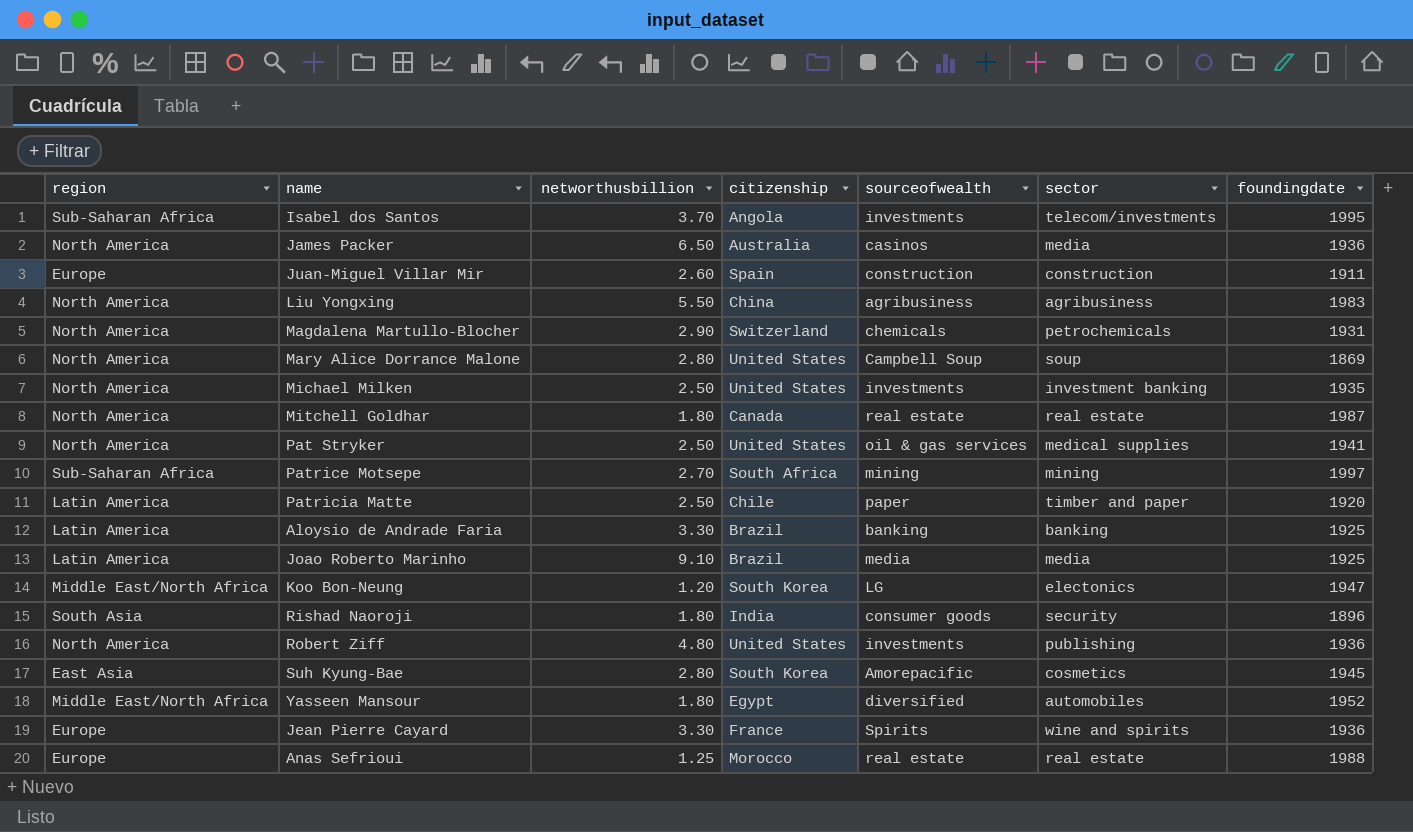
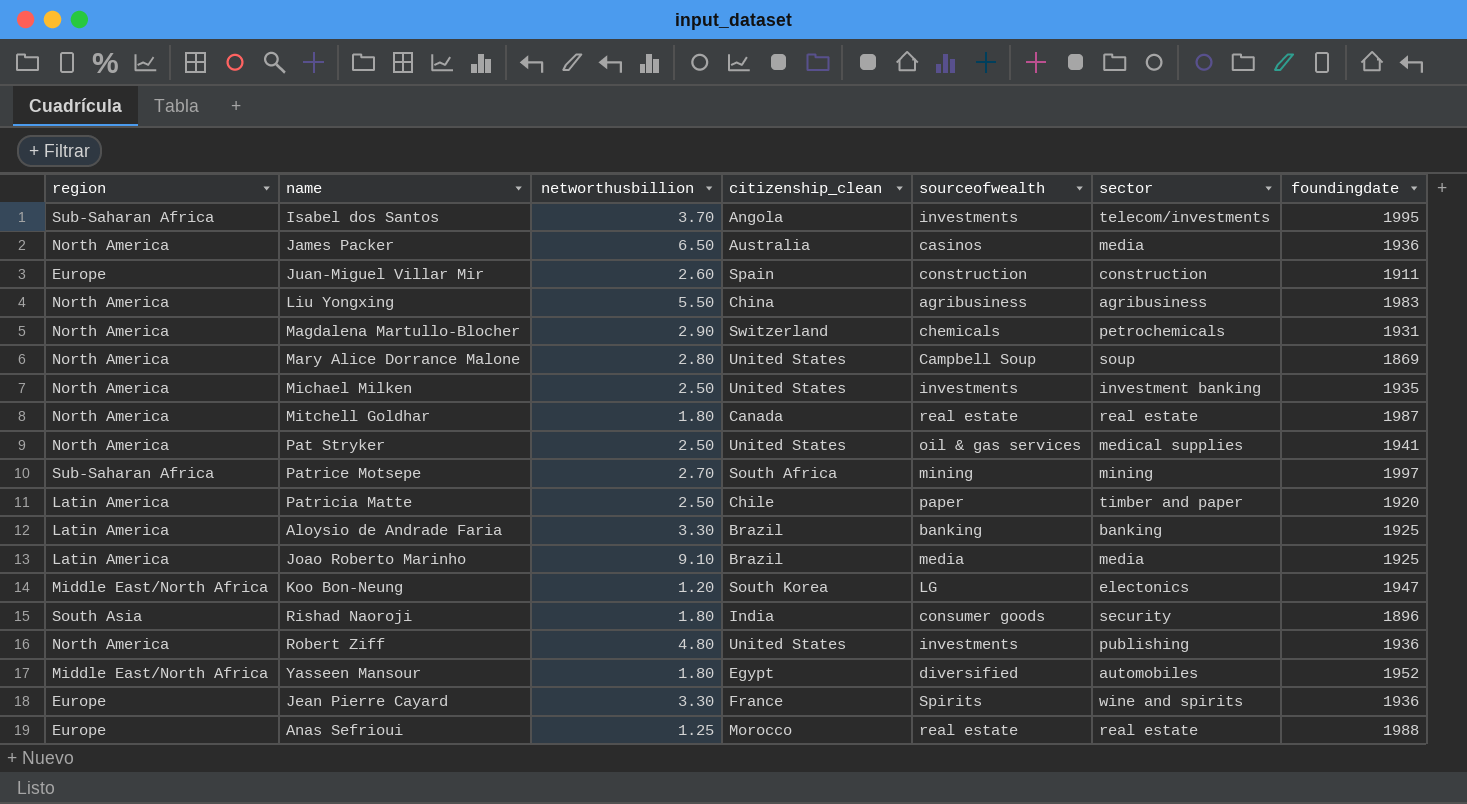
column name: citizenship -> citizenship_clean
row Suh Kyung-Bae: East Asia | 2.80 | South Korea | Amorepacific | cosmetics | 1945 -> none

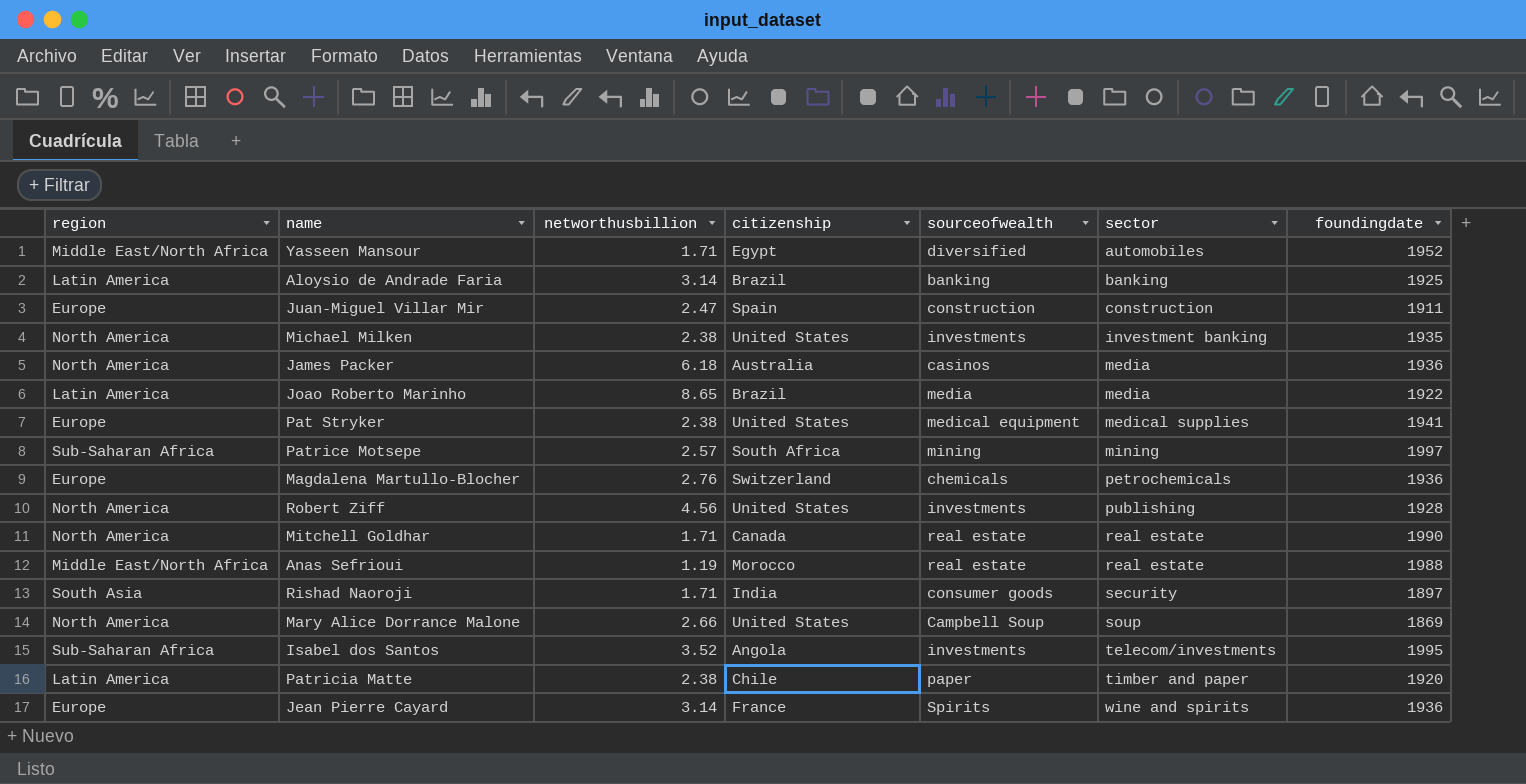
row order: none -> sector ascending
column name: citizenship_clean -> citizenship
row Liu Yongxing: North America | 5.50 | China | agribusiness | agribusiness | 1983 -> none
row Koo Bon-Neung: Middle East/North Africa | 1.20 | South Korea | LG | electonics | 1947 -> none
Yasseen Mansour | networthusbillion: 1.80 -> 1.71
Aloysio de Andrade Faria | networthusbillion: 3.30 -> 3.14
Juan-Miguel Villar Mir | networthusbillion: 2.60 -> 2.47
Michael Milken | networthusbillion: 2.50 -> 2.38
James Packer | networthusbillion: 6.50 -> 6.18
Joao Roberto Marinho | networthusbillion: 9.10 -> 8.65
Joao Roberto Marinho | foundingdate: 1925 -> 1922
Pat Stryker | region: North America -> Europe
Pat Stryker | networthusbillion: 2.50 -> 2.38
Pat Stryker | sourceofwealth: oil & gas services -> medical equipment
Patrice Motsepe | networthusbillion: 2.70 -> 2.57
Magdalena Martullo-Blocher | region: North America -> Europe
Magdalena Martullo-Blocher | networthusbillion: 2.90 -> 2.76
Magdalena Martullo-Blocher | foundingdate: 1931 -> 1936
Robert Ziff | networthusbillion: 4.80 -> 4.56
Robert Ziff | foundingdate: 1936 -> 1928
Mitchell Goldhar | networthusbillion: 1.80 -> 1.71
Mitchell Goldhar | foundingdate: 1987 -> 1990
Anas Sefrioui | region: Europe -> Middle East/North Africa
Anas Sefrioui | networthusbillion: 1.25 -> 1.19
Rishad Naoroji | networthusbillion: 1.80 -> 1.71
Rishad Naoroji | foundingdate: 1896 -> 1897
Mary Alice Dorrance Malone | networthusbillion: 2.80 -> 2.66
Isabel dos Santos | networthusbillion: 3.70 -> 3.52
Patricia Matte | networthusbillion: 2.50 -> 2.38
Jean Pierre Cayard | networthusbillion: 3.30 -> 3.14

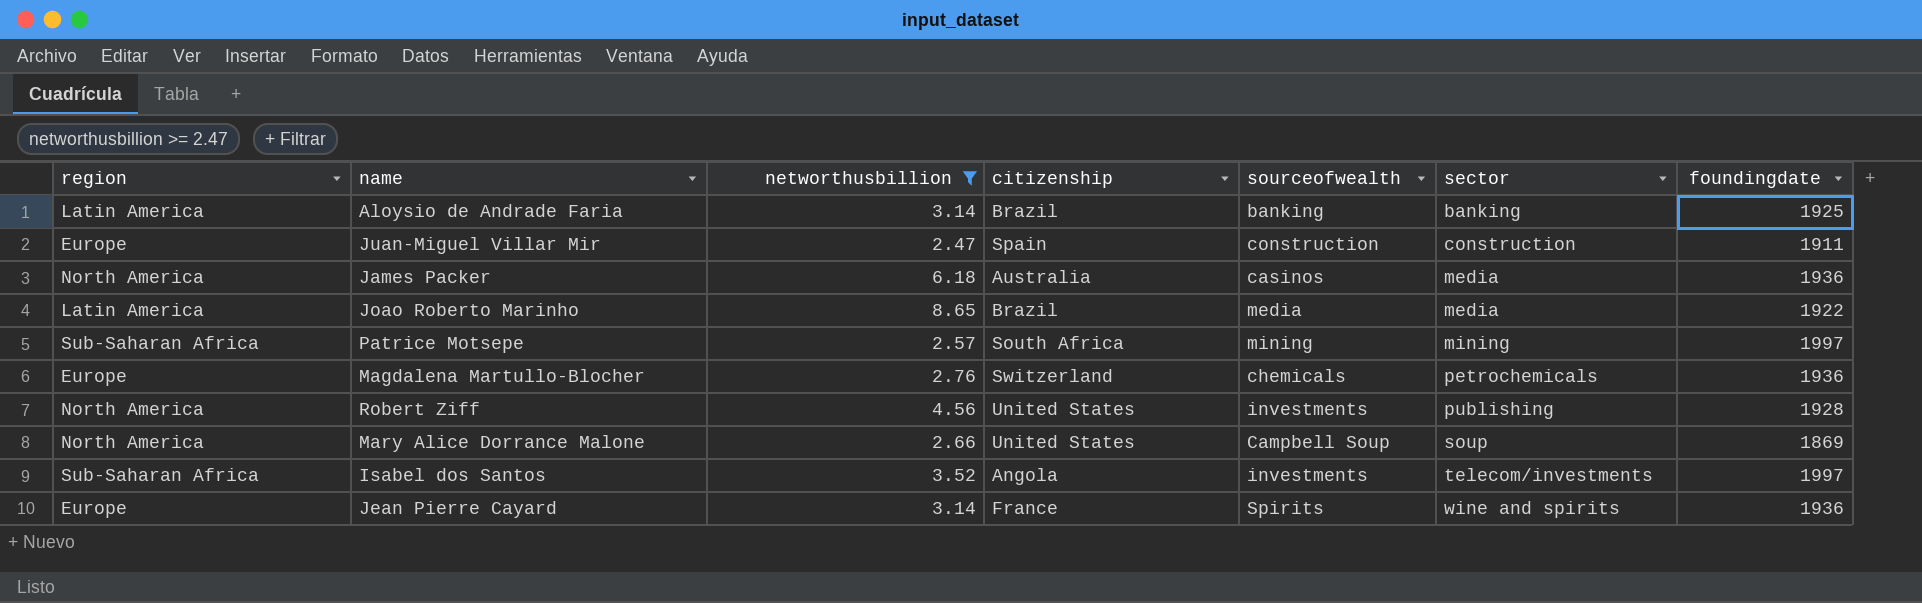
filter: none -> networthusbillion >= 2.47
Isabel dos Santos | foundingdate: 1995 -> 1997

